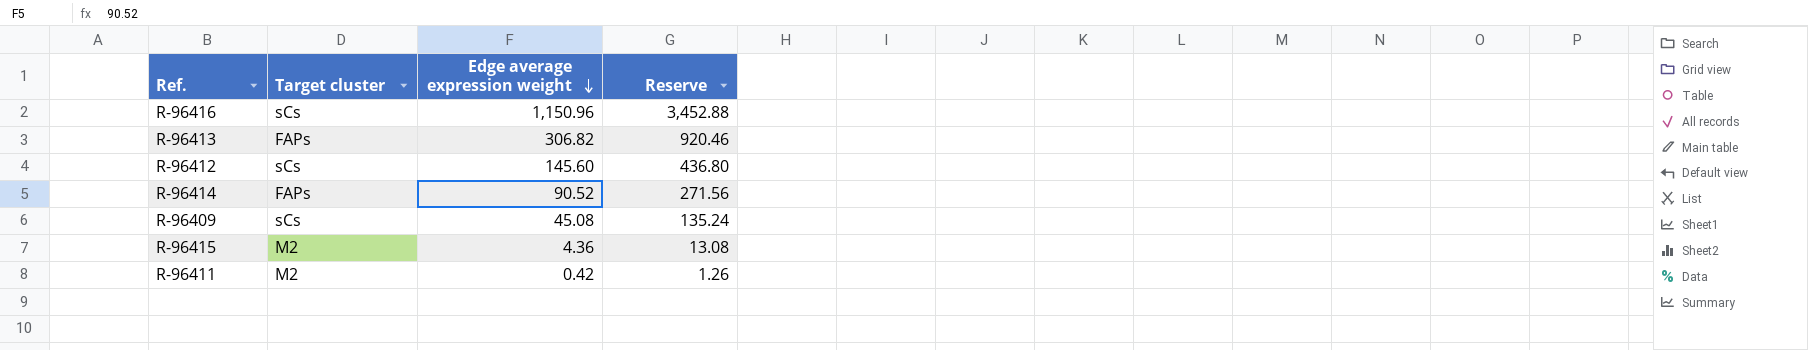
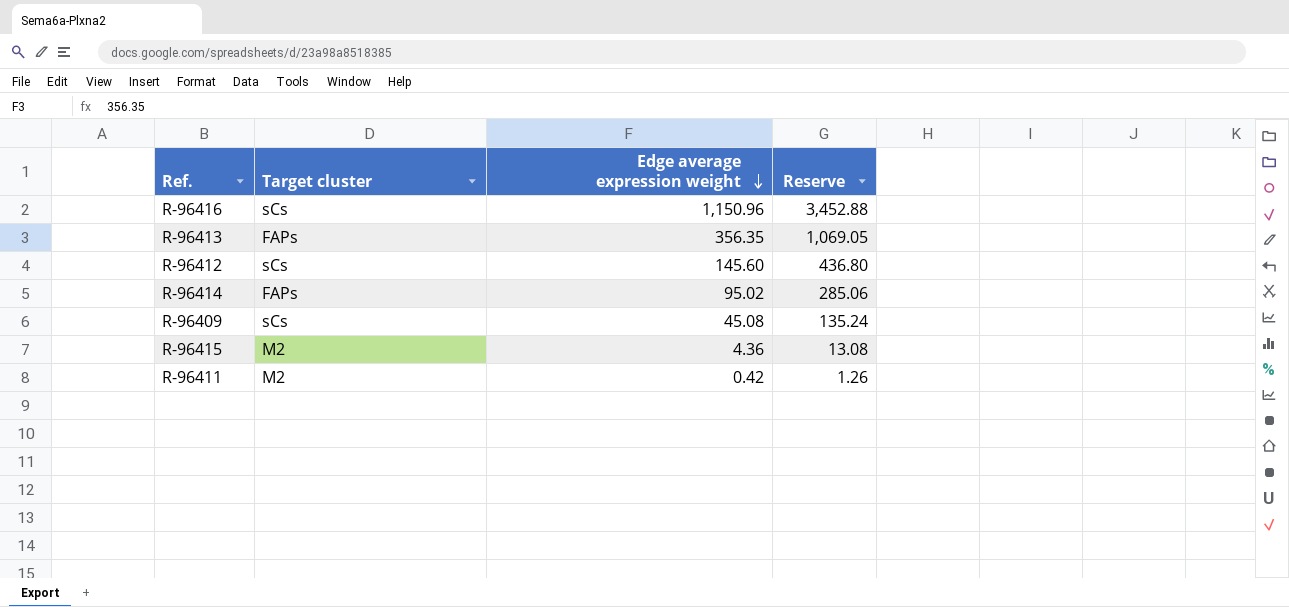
R-96413 | Edge average expression weight: 306.82 -> 356.35
R-96413 | Reserve: 920.46 -> 1,069.05
R-96414 | Edge average expression weight: 90.52 -> 95.02
R-96414 | Reserve: 271.56 -> 285.06

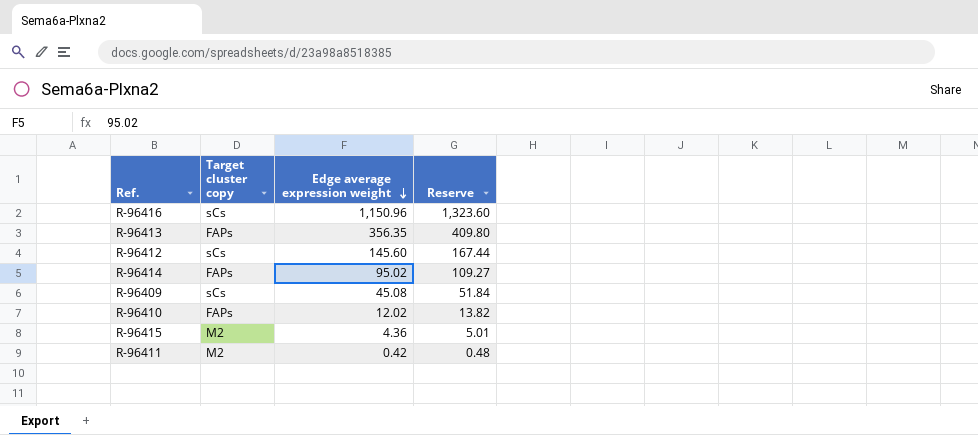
column name: Target cluster -> Target cluster copy
column Reserve | formula: [Edge average expression weight] * 3 -> [Edge average expression weight] * 1.15
row R-96410: none -> FAPs | 12.02 | 13.82

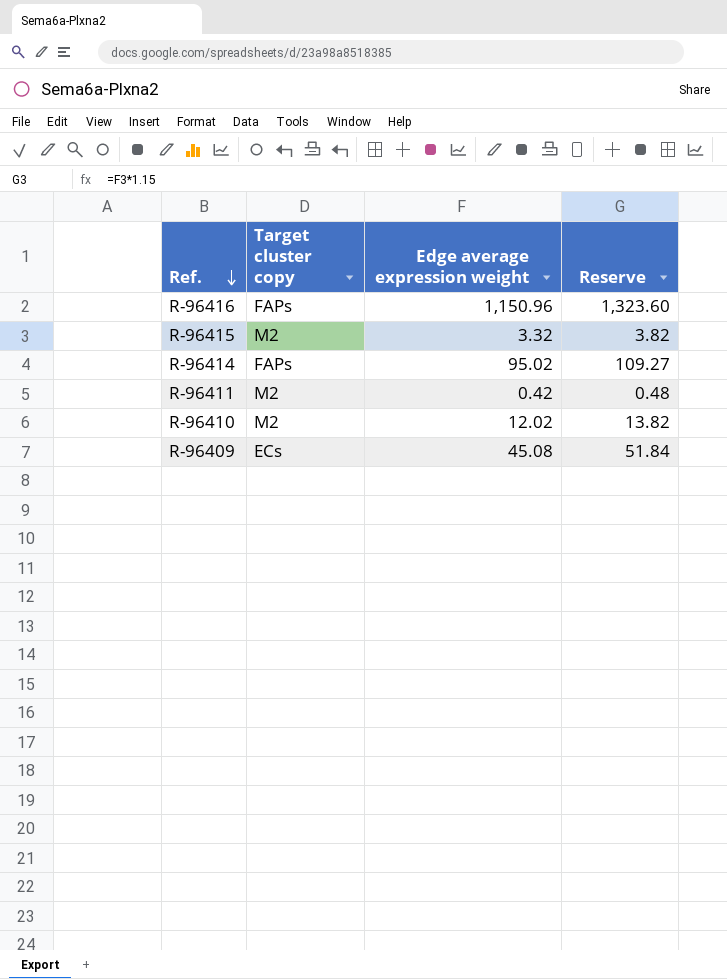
row order: Edge average expression weight descending -> Ref. descending
row R-96413: FAPs | 356.35 | 409.80 -> none
row R-96412: sCs | 145.60 | 167.44 -> none
R-96416 | Target cluster copy: sCs -> FAPs
R-96415 | Edge average expression weight: 4.36 -> 3.32
R-96415 | Reserve: 5.01 -> 3.82
R-96410 | Target cluster copy: FAPs -> M2
R-96409 | Target cluster copy: sCs -> ECs

